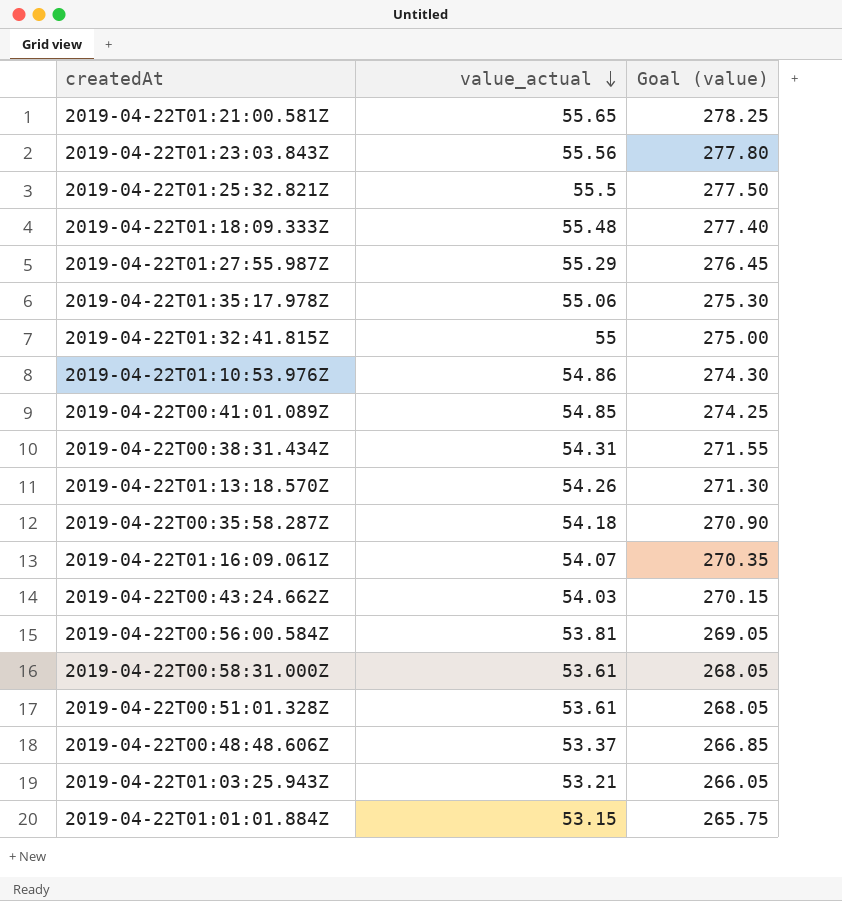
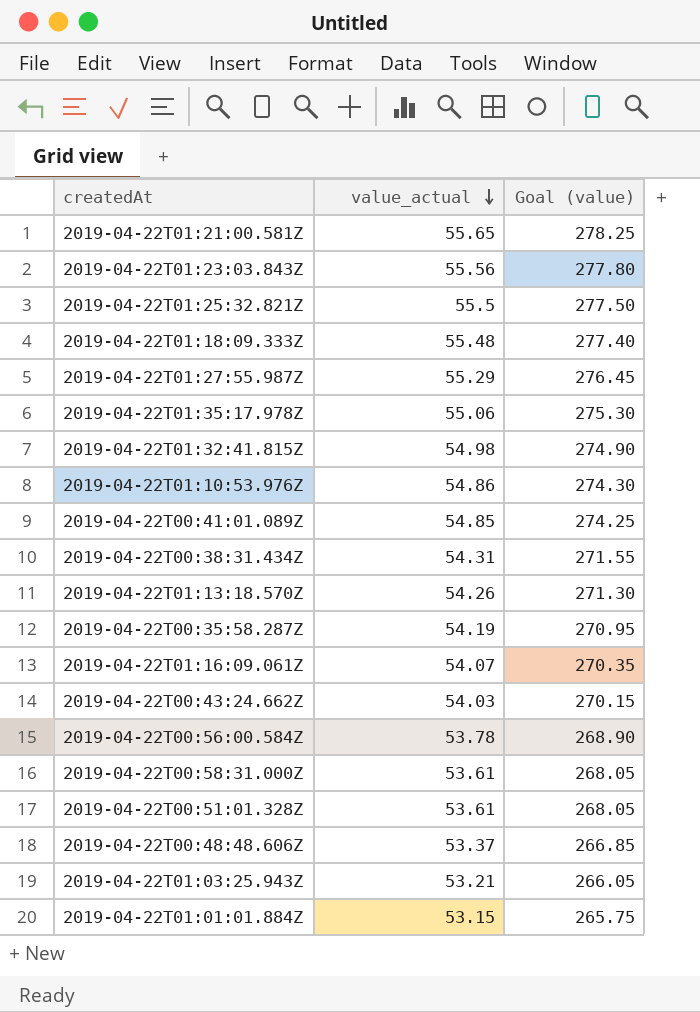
2019-04-22T01:32:41.815Z | value_actual: 55 -> 54.98
2019-04-22T01:32:41.815Z | Goal (value): 275.00 -> 274.90
2019-04-22T00:35:58.287Z | value_actual: 54.18 -> 54.19
2019-04-22T00:35:58.287Z | Goal (value): 270.90 -> 270.95
2019-04-22T00:56:00.584Z | value_actual: 53.81 -> 53.78
2019-04-22T00:56:00.584Z | Goal (value): 269.05 -> 268.90

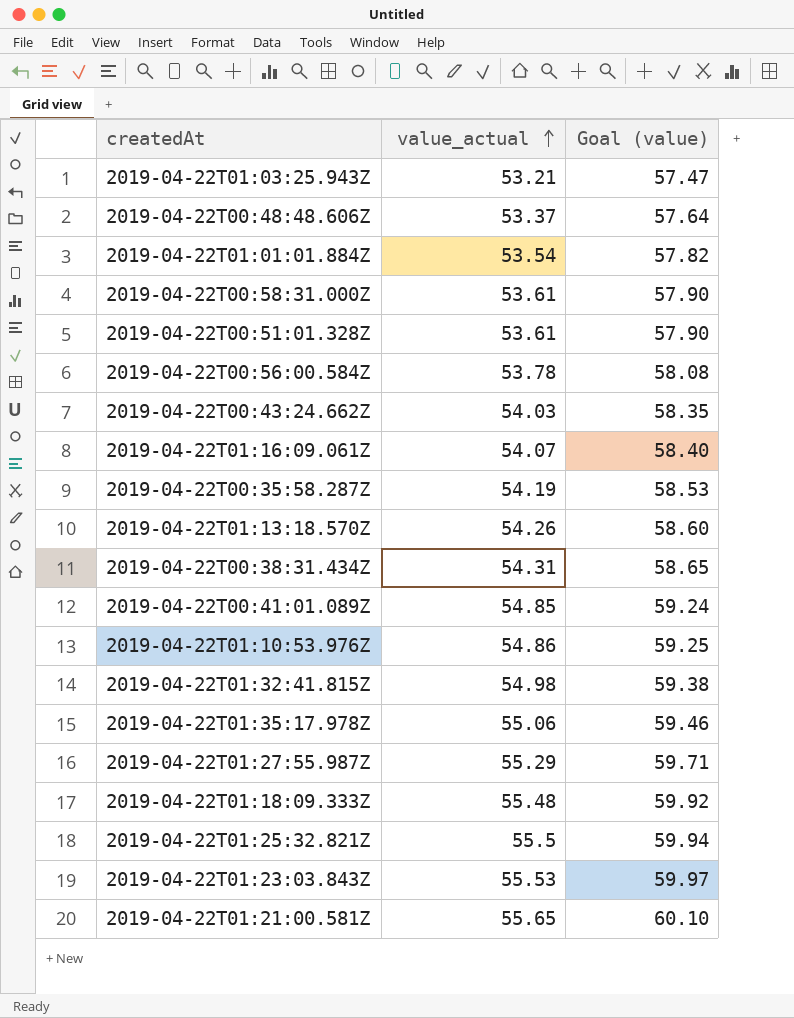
row order: value_actual descending -> value_actual ascending
column Goal (value) | formula: [value_actual] * 5 -> [value_actual] * 1.08
2019-04-22T01:01:01.884Z | value_actual: 53.15 -> 53.54
2019-04-22T01:23:03.843Z | value_actual: 55.56 -> 55.53

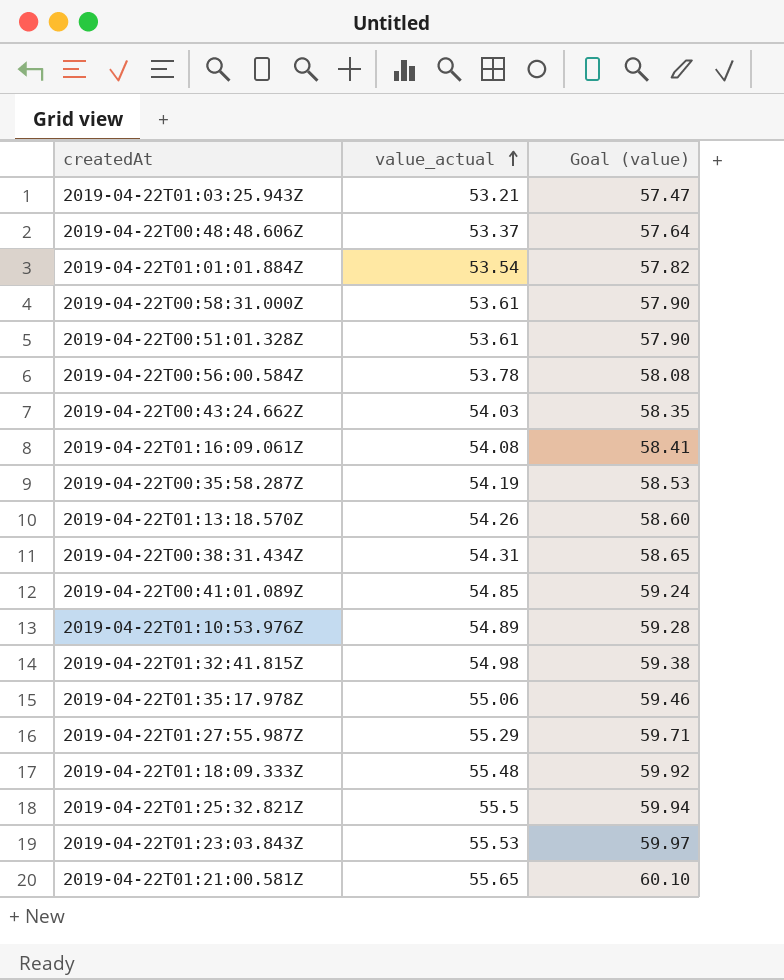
2019-04-22T01:16:09.061Z | value_actual: 54.07 -> 54.08
2019-04-22T01:16:09.061Z | Goal (value): 58.40 -> 58.41
2019-04-22T01:10:53.976Z | value_actual: 54.86 -> 54.89
2019-04-22T01:10:53.976Z | Goal (value): 59.25 -> 59.28

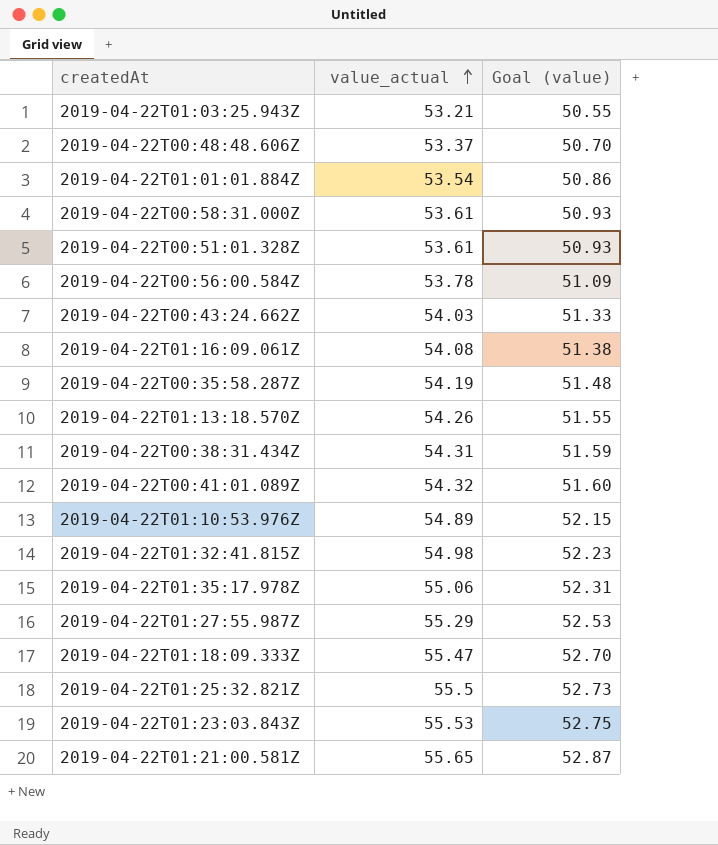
column Goal (value) | formula: [value_actual] * 1.08 -> [value_actual] * 0.95
2019-04-22T00:41:01.089Z | value_actual: 54.85 -> 54.32
2019-04-22T01:18:09.333Z | value_actual: 55.48 -> 55.47

